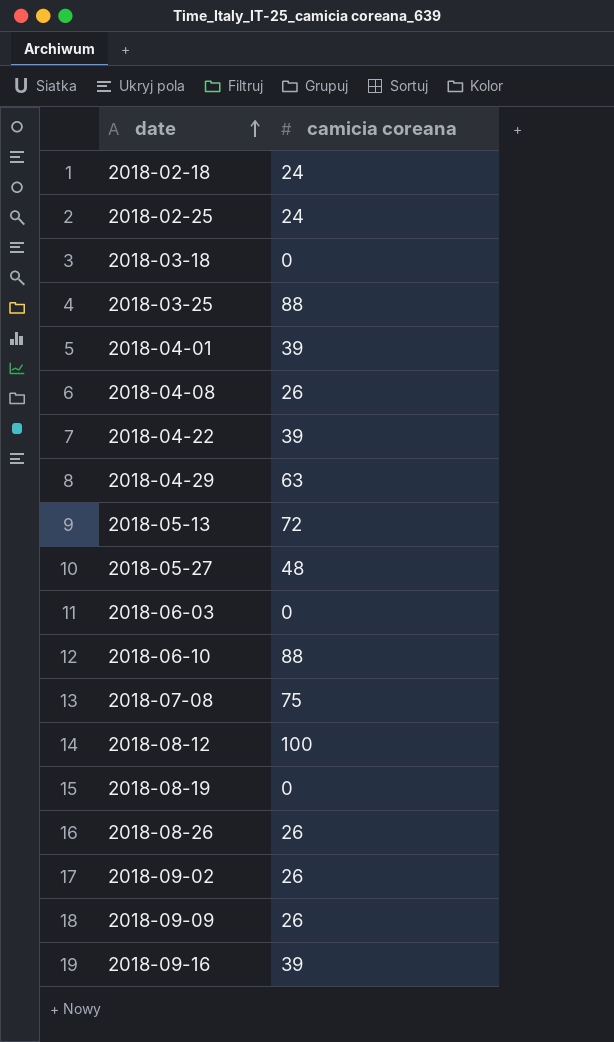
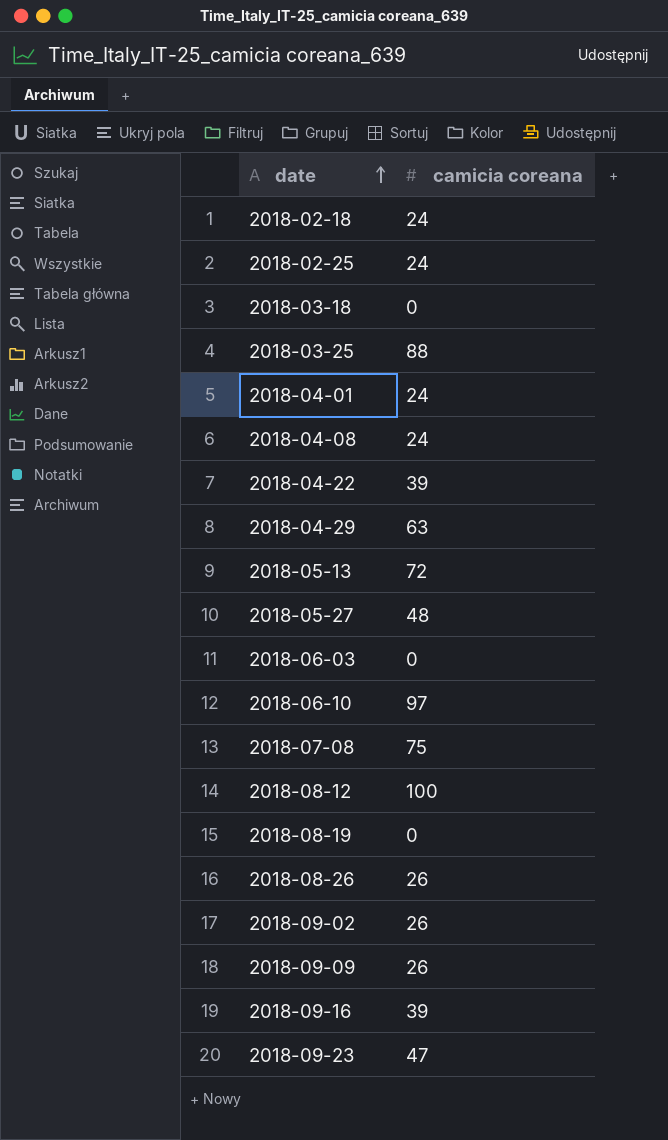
2018-04-01 | camicia coreana: 39 -> 24
2018-04-08 | camicia coreana: 26 -> 24
2018-06-10 | camicia coreana: 88 -> 97
row 2018-09-23: none -> 47

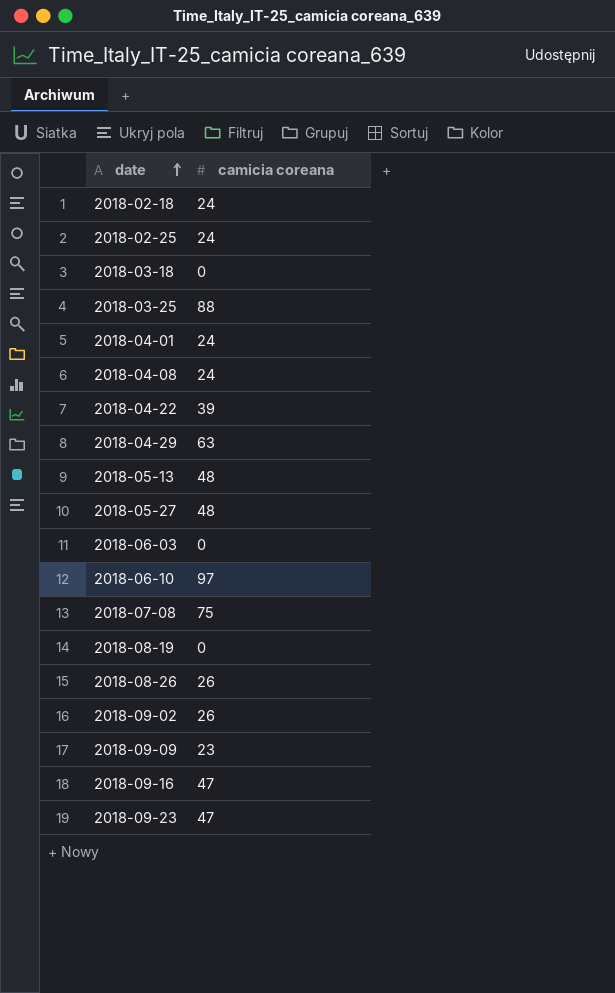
row 2018-08-12: 100 -> none
2018-05-13 | camicia coreana: 72 -> 48
2018-09-09 | camicia coreana: 26 -> 23
2018-09-16 | camicia coreana: 39 -> 47

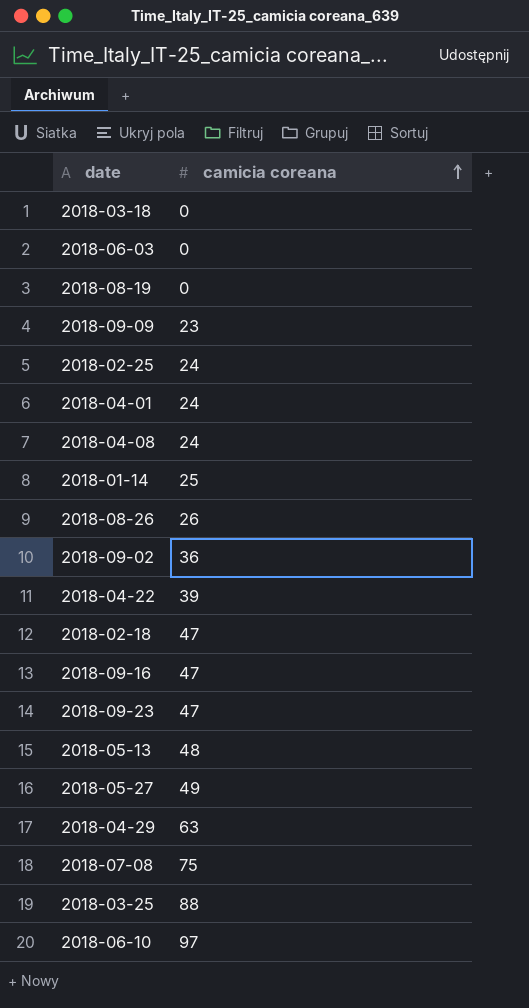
row order: date ascending -> camicia coreana ascending
row 2018-01-14: none -> 25
2018-09-02 | camicia coreana: 26 -> 36
2018-02-18 | camicia coreana: 24 -> 47
2018-05-27 | camicia coreana: 48 -> 49

